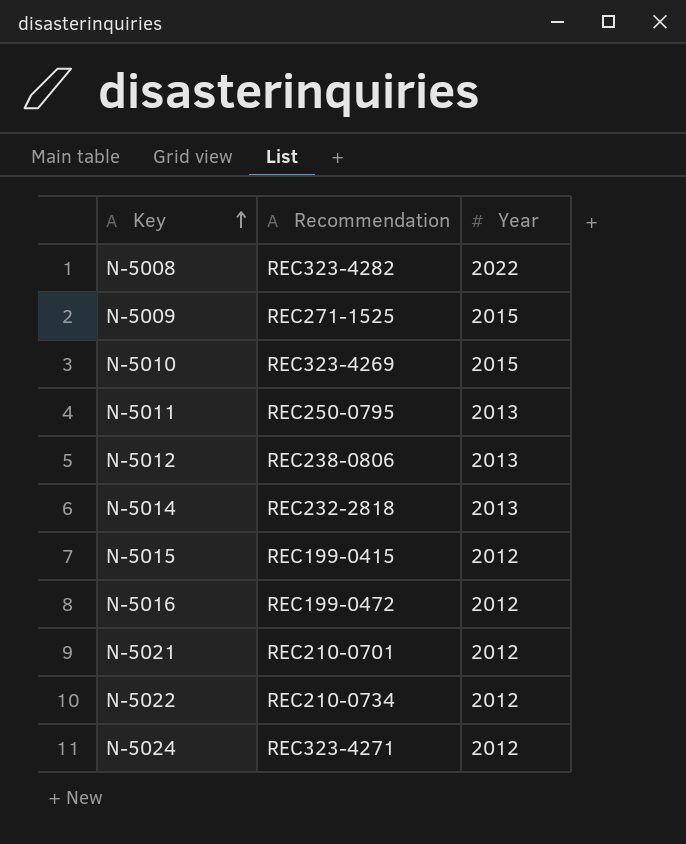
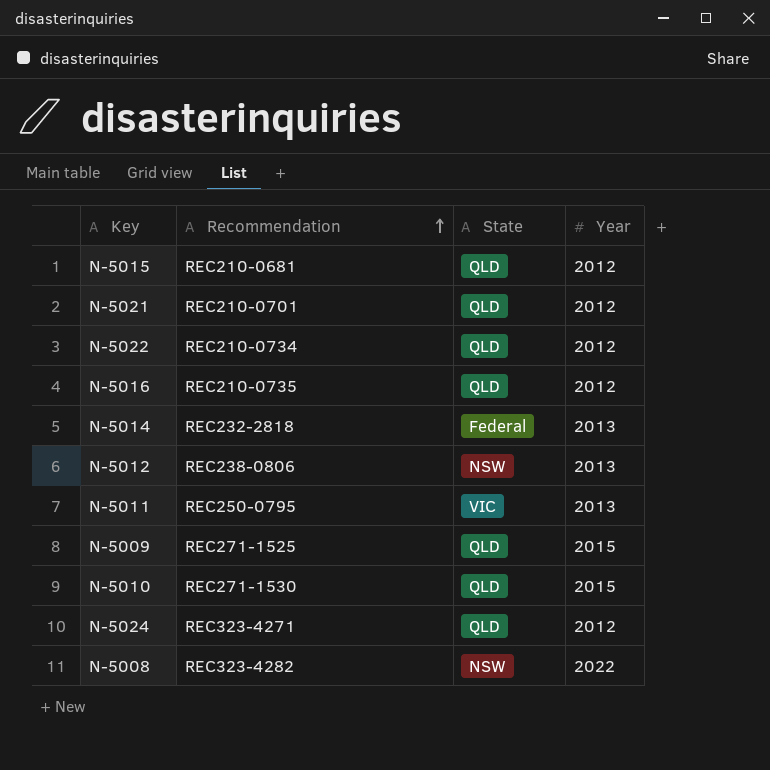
row order: Key ascending -> Recommendation ascending
column State | position: none -> 3
N-5015 | Recommendation: REC199-0415 -> REC210-0681
N-5016 | Recommendation: REC199-0472 -> REC210-0735
N-5010 | Recommendation: REC323-4269 -> REC271-1530

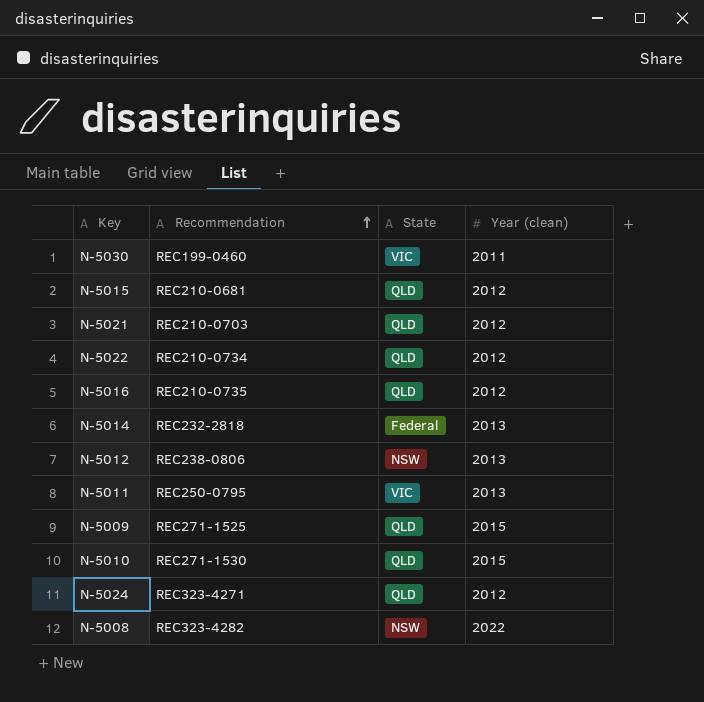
column name: Year -> Year (clean)
row N-5030: none -> REC199-0460 | VIC | 2011
N-5021 | Recommendation: REC210-0701 -> REC210-0703

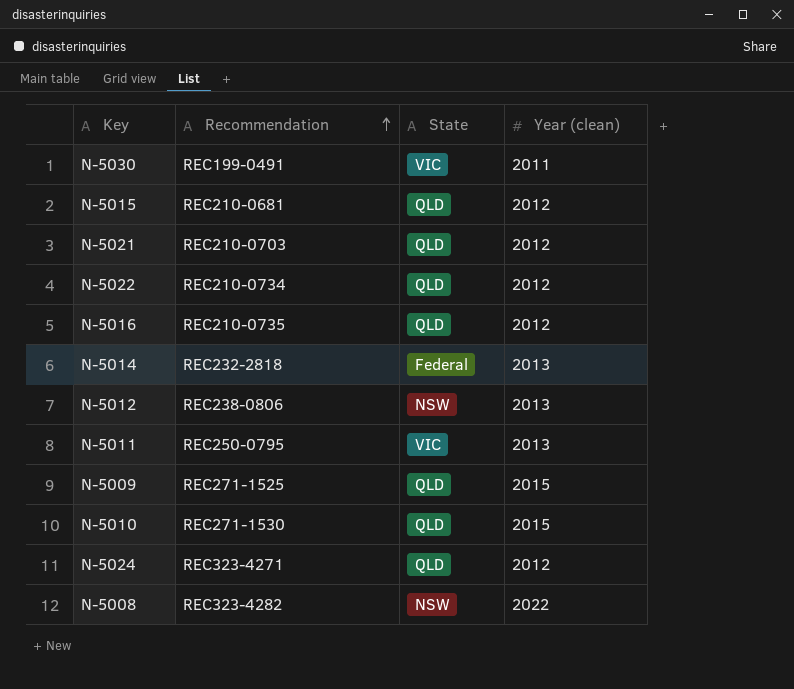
N-5030 | Recommendation: REC199-0460 -> REC199-0491

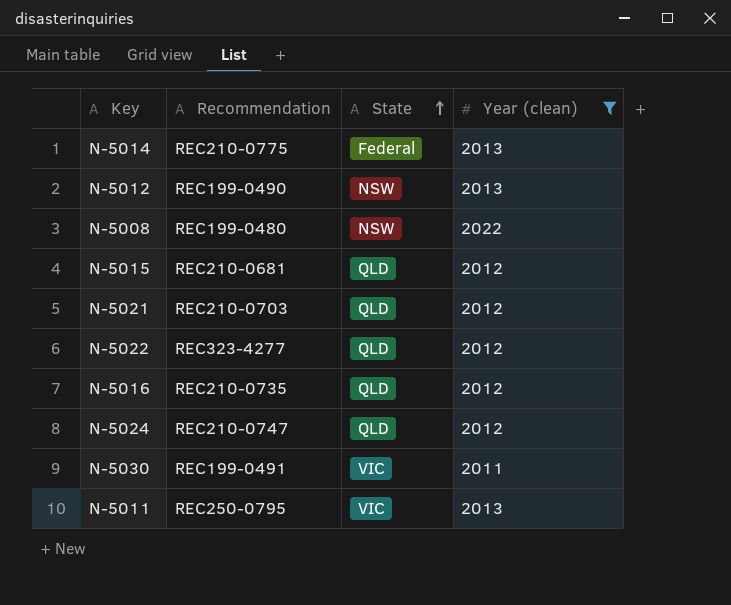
filter: none -> Year (clean) != 2015
row order: Recommendation ascending -> State ascending
N-5014 | Recommendation: REC232-2818 -> REC210-0775
N-5012 | Recommendation: REC238-0806 -> REC199-0490
N-5008 | Recommendation: REC323-4282 -> REC199-0480
N-5022 | Recommendation: REC210-0734 -> REC323-4277
N-5024 | Recommendation: REC323-4271 -> REC210-0747

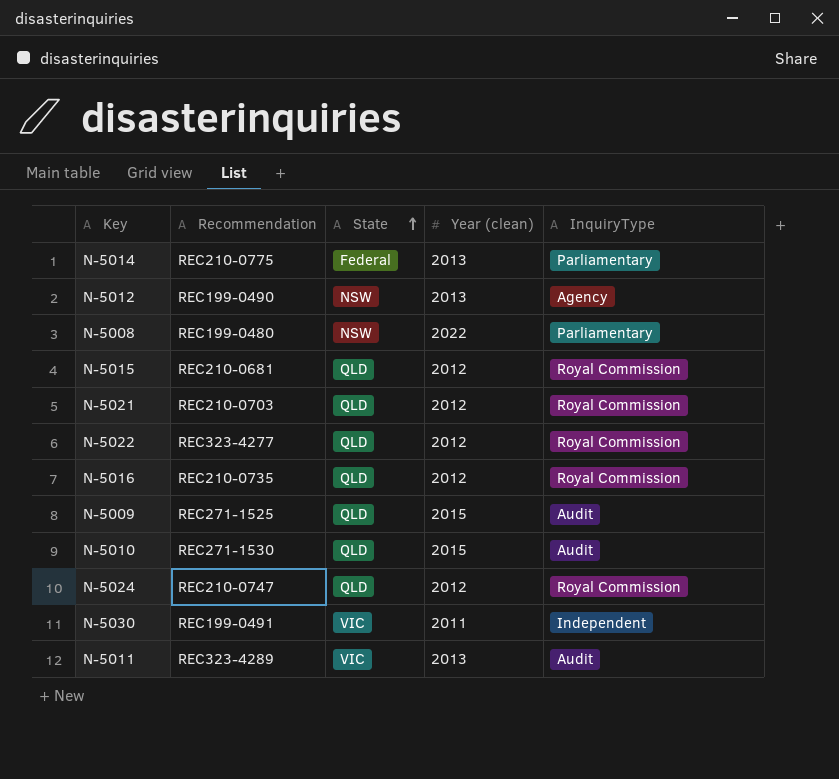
filter: Year (clean) != 2015 -> none
column InquiryType | position: none -> 5
N-5011 | Recommendation: REC250-0795 -> REC323-4289

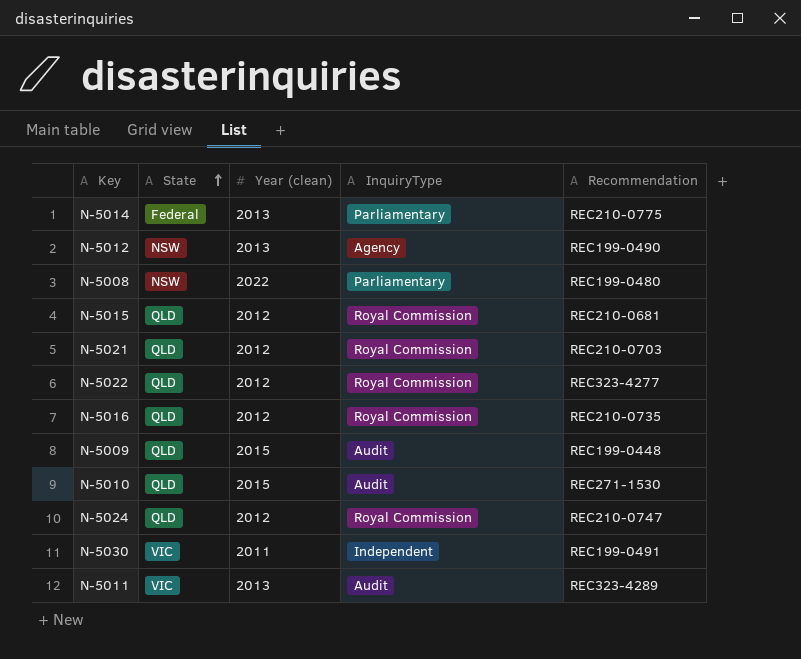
column Recommendation | position: 2 -> 5
N-5009 | Recommendation: REC271-1525 -> REC199-0448

